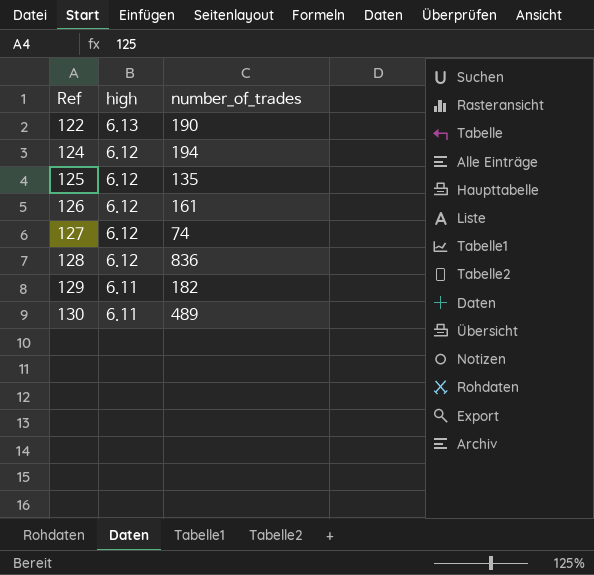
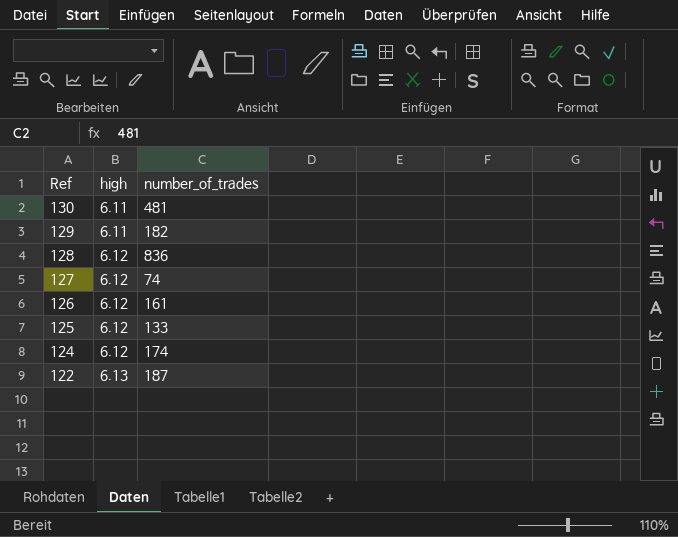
row order: Ref ascending -> Ref descending
130 | number_of_trades: 489 -> 481
125 | number_of_trades: 135 -> 133
124 | number_of_trades: 194 -> 174
122 | number_of_trades: 190 -> 187

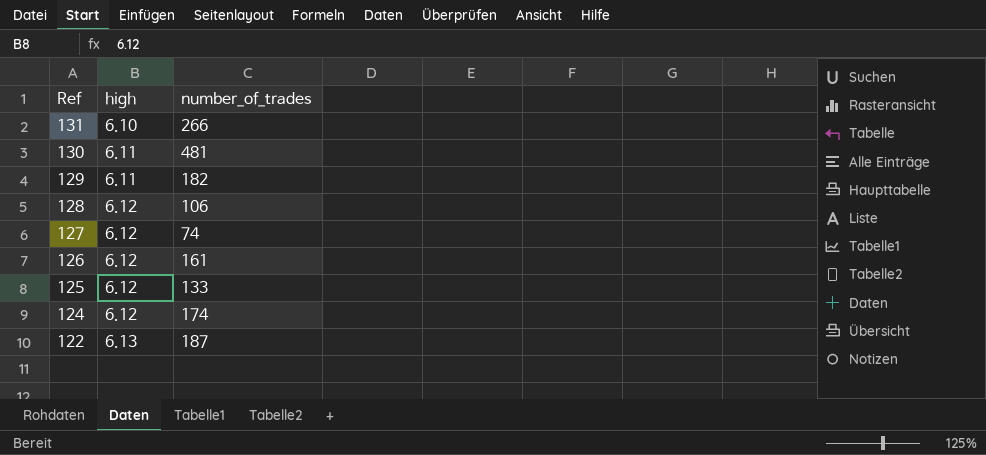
row 131: none -> 6.10 | 266
128 | number_of_trades: 836 -> 106

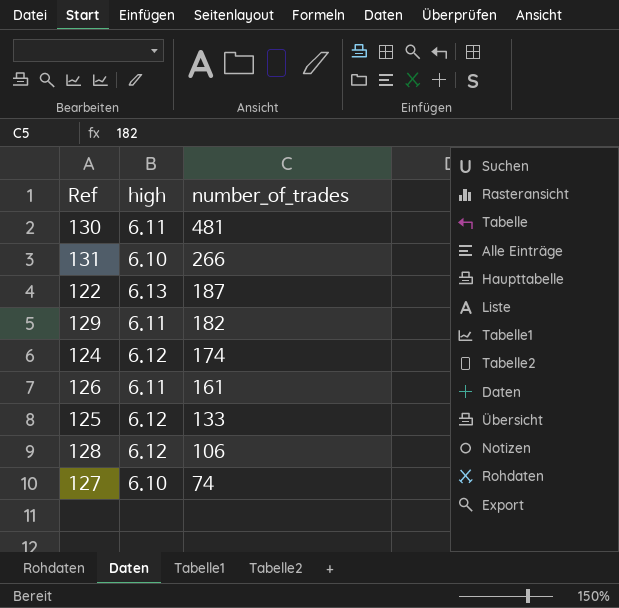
row order: Ref descending -> number_of_trades descending
126 | high: 6.12 -> 6.11
127 | high: 6.12 -> 6.10

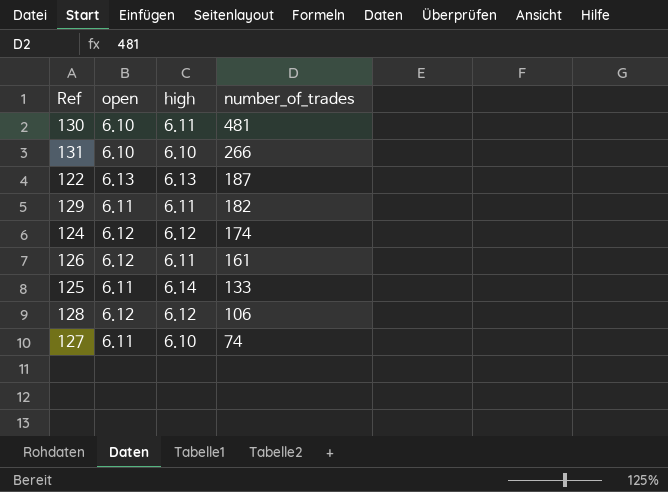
column open | position: none -> 2
125 | high: 6.12 -> 6.14

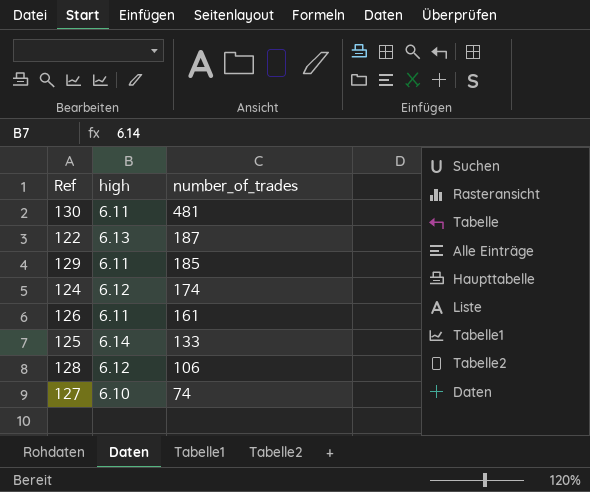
column open | position: 2 -> none
row 131: 6.10 | 6.10 | 266 -> none
129 | number_of_trades: 182 -> 185

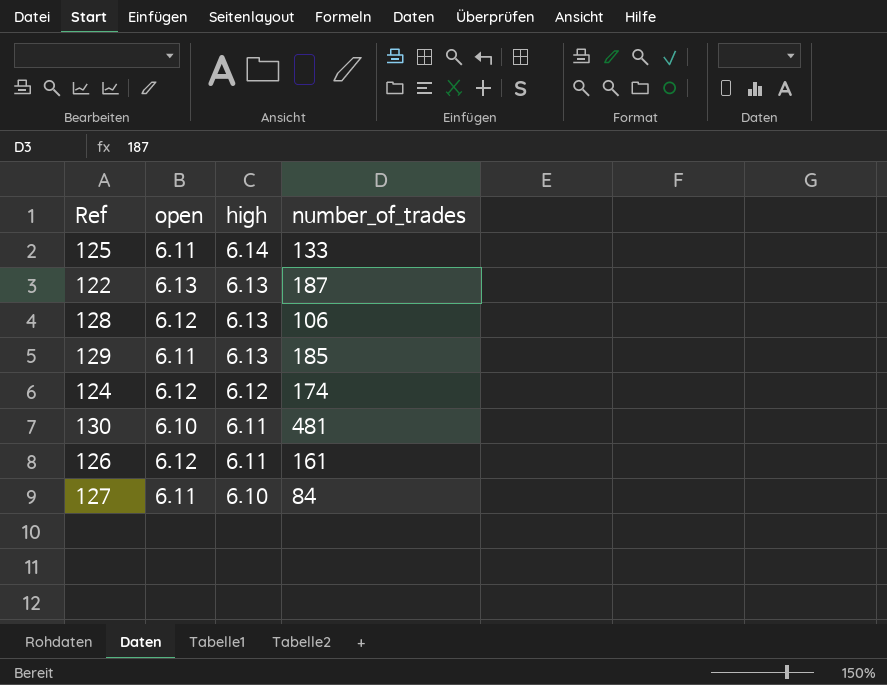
row order: number_of_trades descending -> high descending
column open | position: none -> 2
128 | high: 6.12 -> 6.13
129 | high: 6.11 -> 6.13
127 | number_of_trades: 74 -> 84

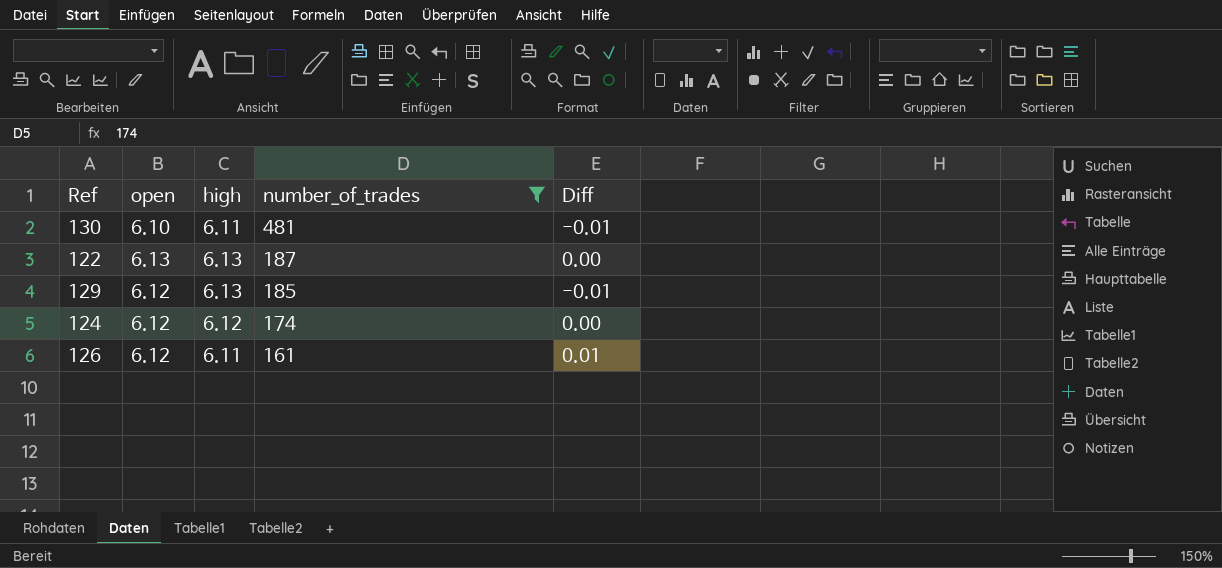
filter: none -> number_of_trades >= 161
row order: high descending -> number_of_trades descending
column Diff | formula: none -> [open] - [high]
129 | open: 6.11 -> 6.12

